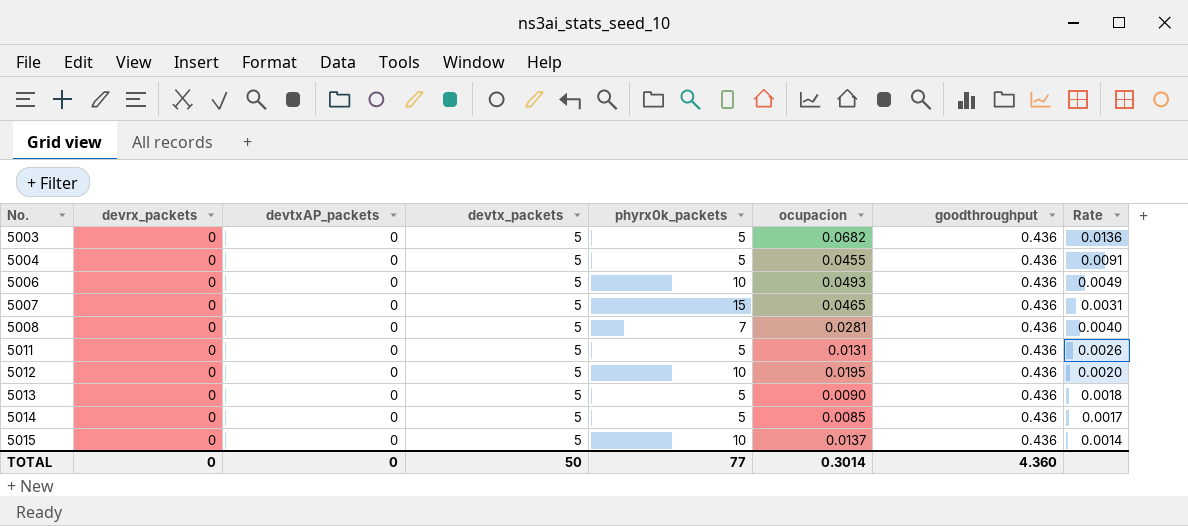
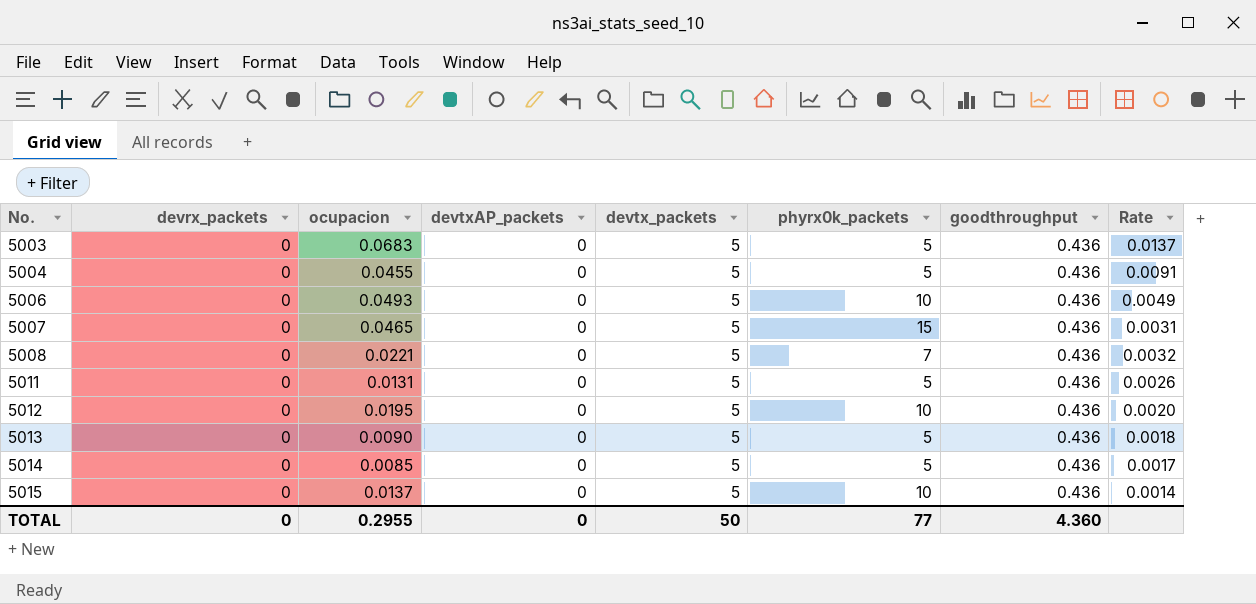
column ocupacion | position: 6 -> 3
5003 | ocupacion: 0.0682 -> 0.0683
5003 | Rate: 0.0136 -> 0.0137
5008 | ocupacion: 0.0281 -> 0.0221
5008 | Rate: 0.0040 -> 0.0032
TOTAL | ocupacion: 0.3014 -> 0.2955

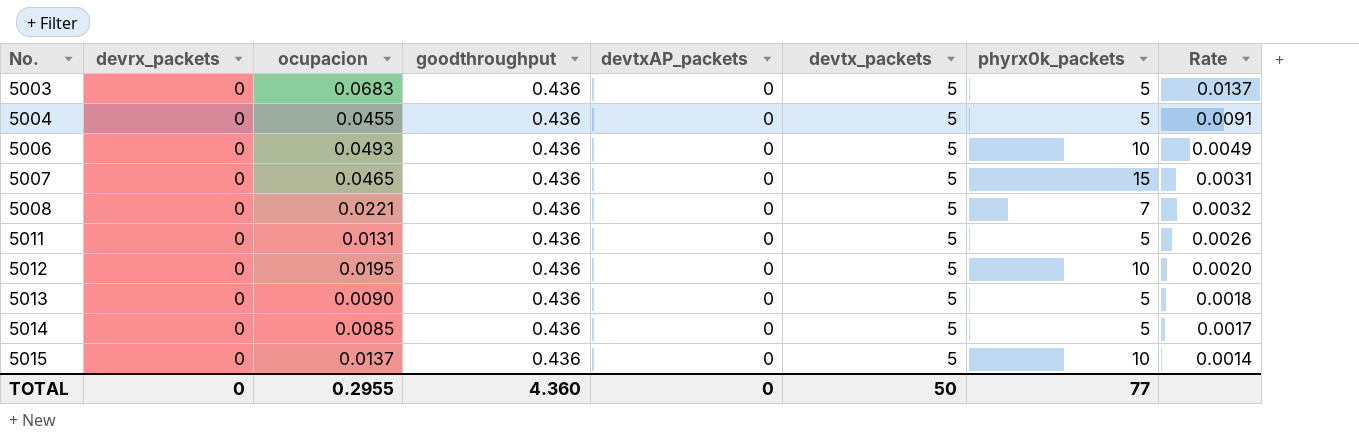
column goodthroughput | position: 7 -> 4

